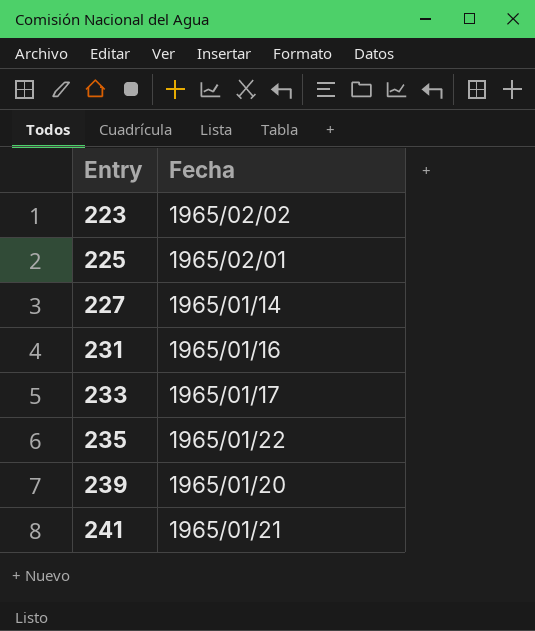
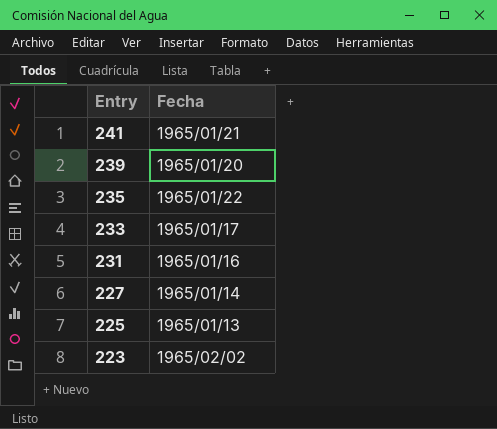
row order: Entry ascending -> Entry descending
225 | Fecha: 1965/02/01 -> 1965/01/13

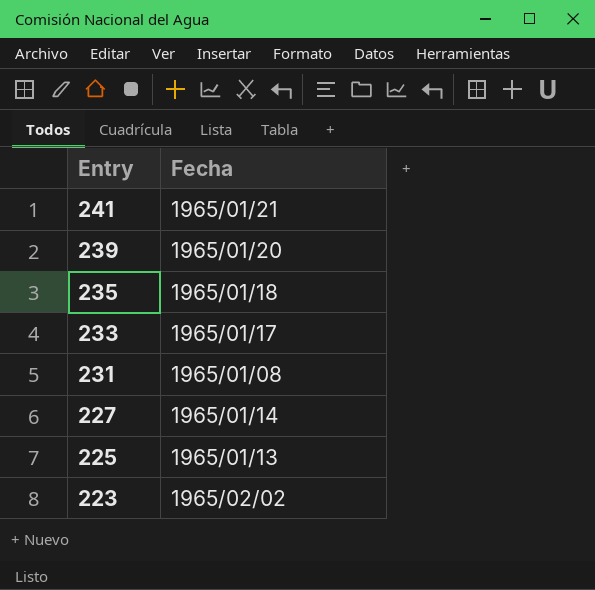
235 | Fecha: 1965/01/22 -> 1965/01/18
231 | Fecha: 1965/01/16 -> 1965/01/08

